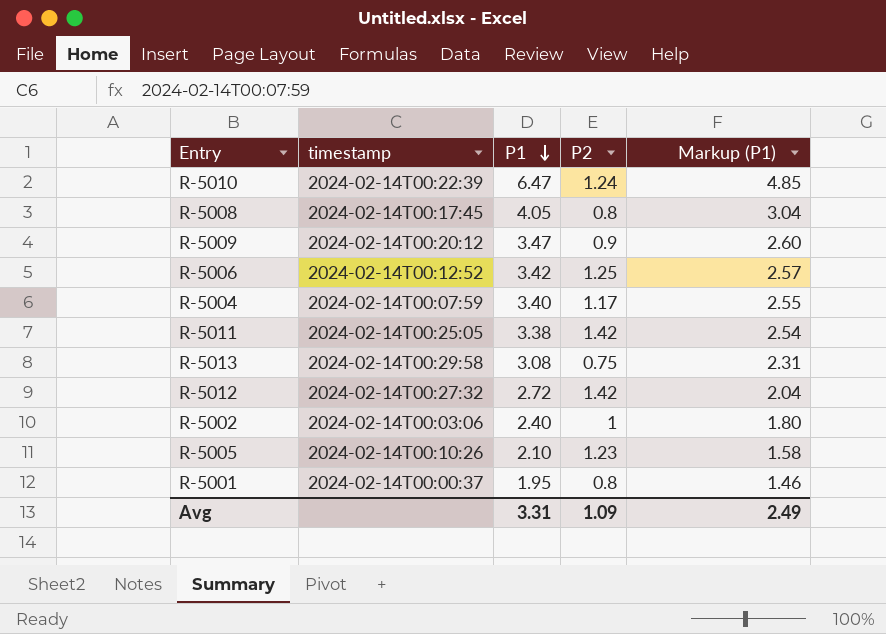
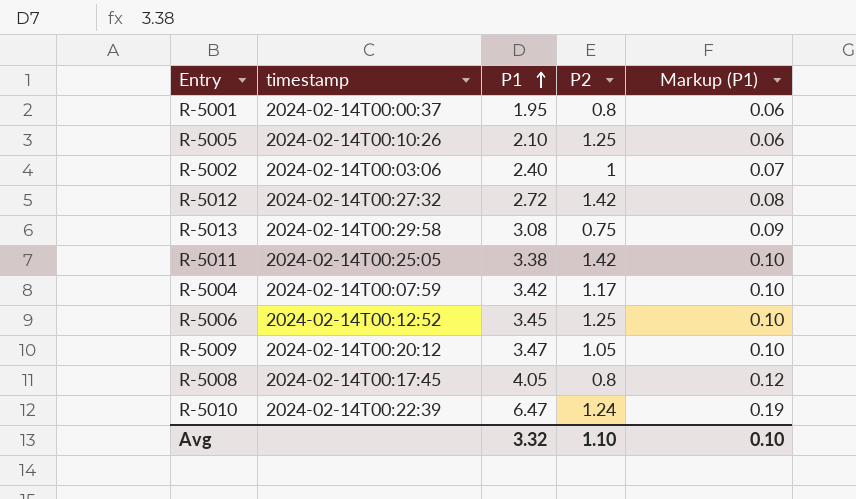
row order: P1 descending -> P1 ascending
column Markup (P1) | formula: [P1] * 0.75 -> [P1] * 0.03
R-5005 | P2: 1.23 -> 1.25
R-5004 | P1: 3.40 -> 3.42
R-5006 | P1: 3.42 -> 3.45
R-5009 | P2: 0.9 -> 1.05
Avg | P1: 3.31 -> 3.32
Avg | P2: 1.09 -> 1.10
Avg | Markup (P1): 2.49 -> 0.10

